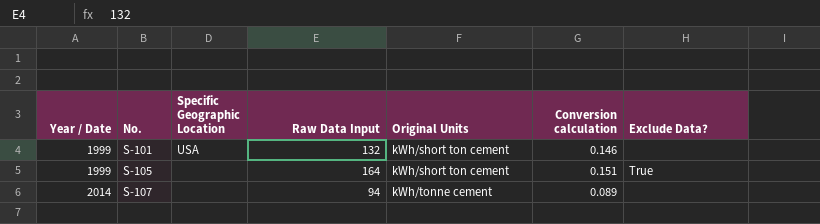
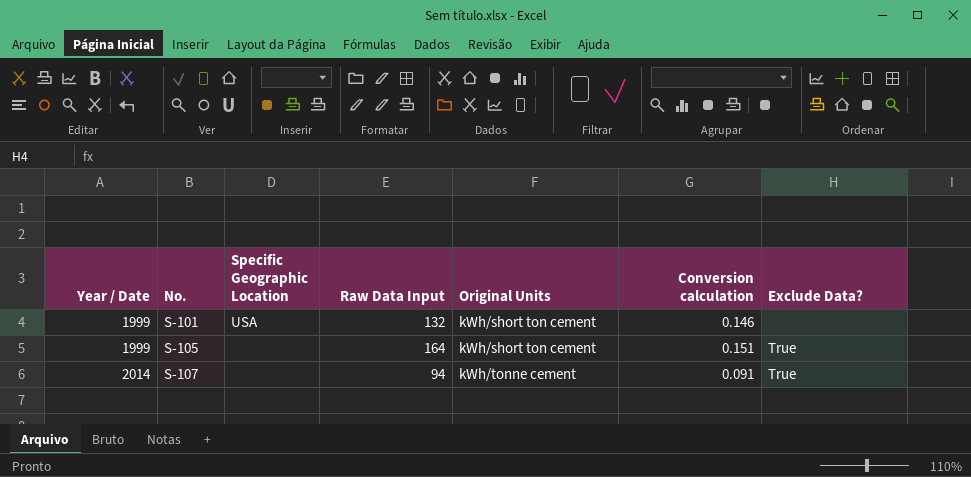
S-107 | Conversion calculation: 0.089 -> 0.091
S-107 | Exclude Data?: none -> True

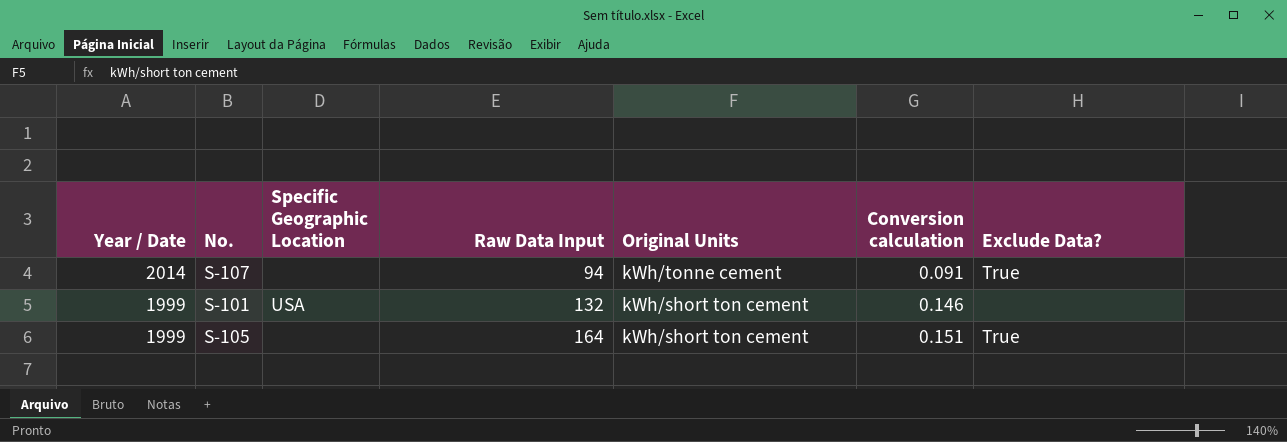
row order: Year / Date ascending -> Year / Date descending

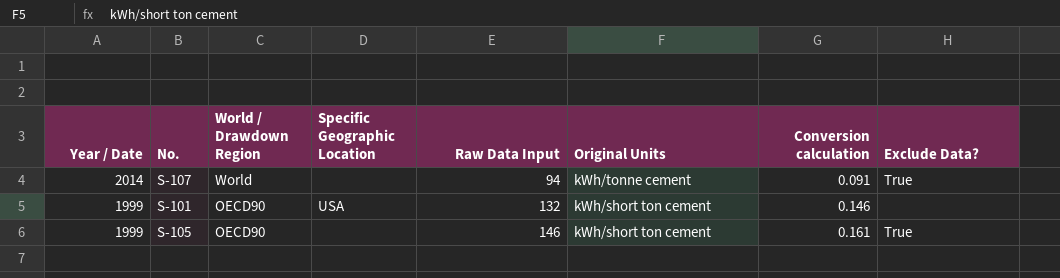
column World / Drawdown Region | position: none -> 3
S-105 | Raw Data Input: 164 -> 146
S-105 | Conversion calculation: 0.151 -> 0.161

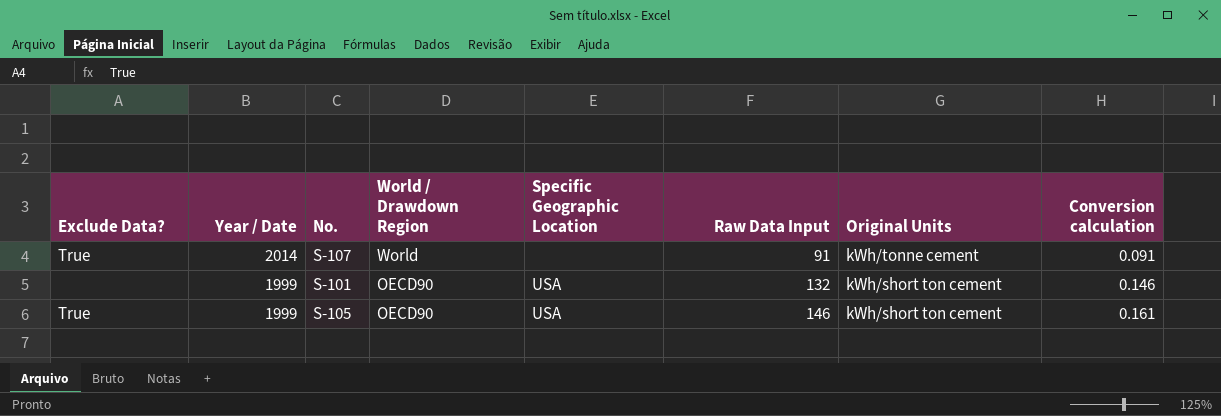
column Exclude Data? | position: 8 -> 1
S-107 | Raw Data Input: 94 -> 91
S-105 | Specific Geographic Location: none -> USA

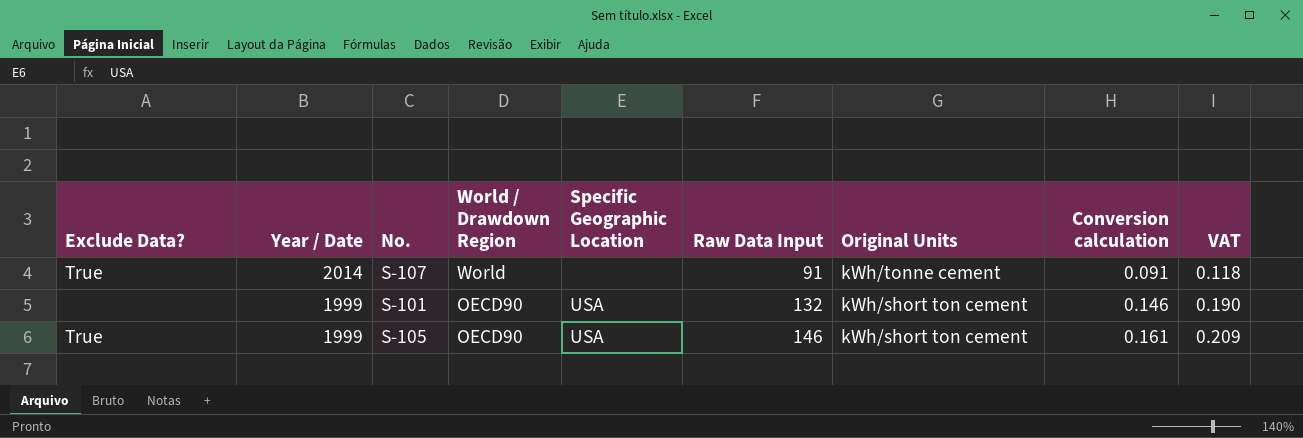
column VAT | formula: none -> [Conversion calculation] * 1.3

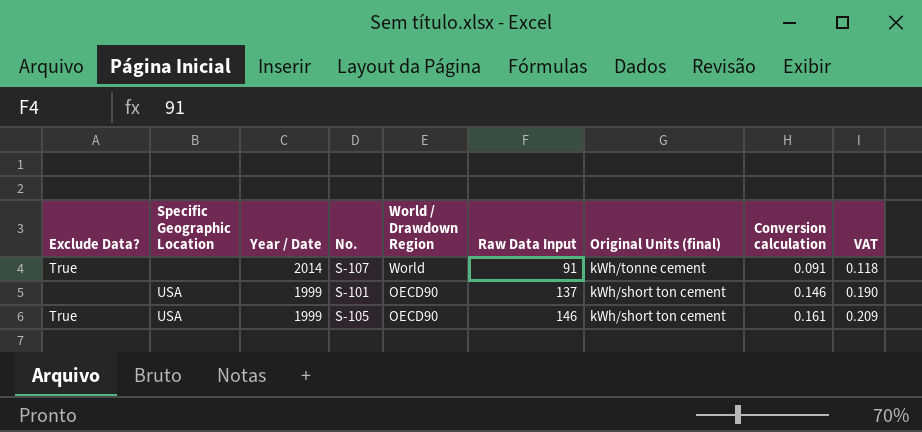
column Specific Geographic Location | position: 5 -> 2
column name: Original Units -> Original Units (final)
S-101 | Raw Data Input: 132 -> 137

